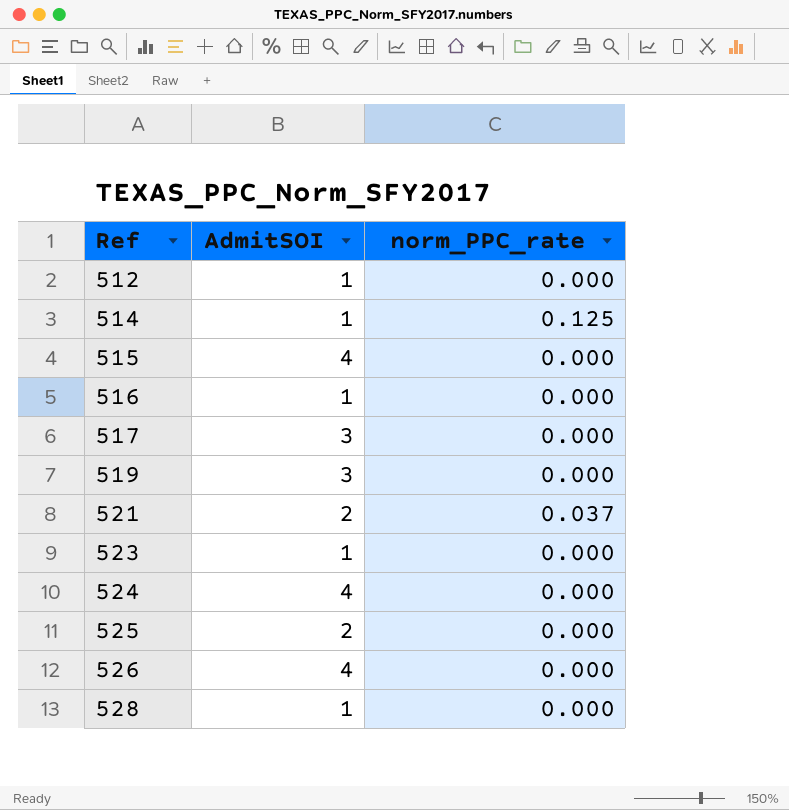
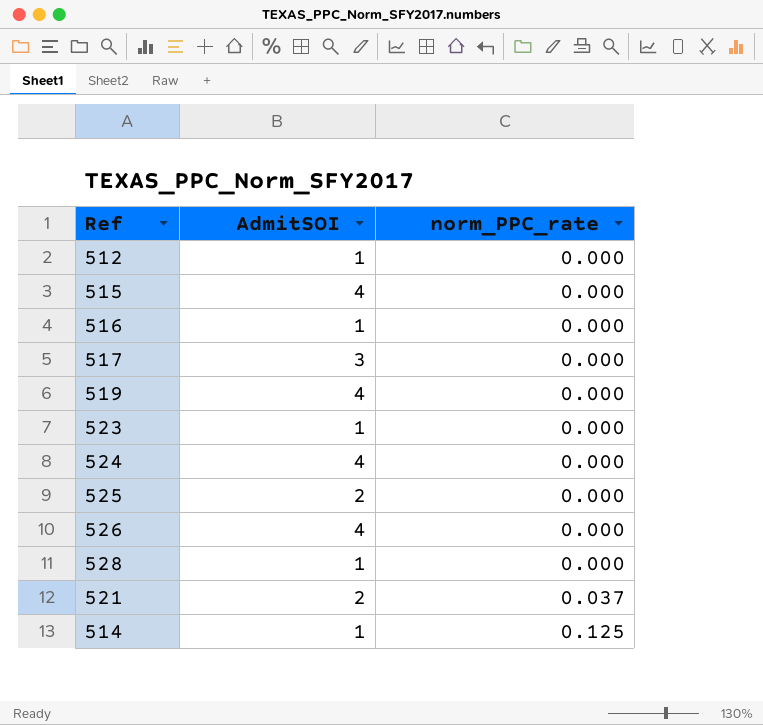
row order: Ref ascending -> norm_PPC_rate ascending
519 | AdmitSOI: 3 -> 4

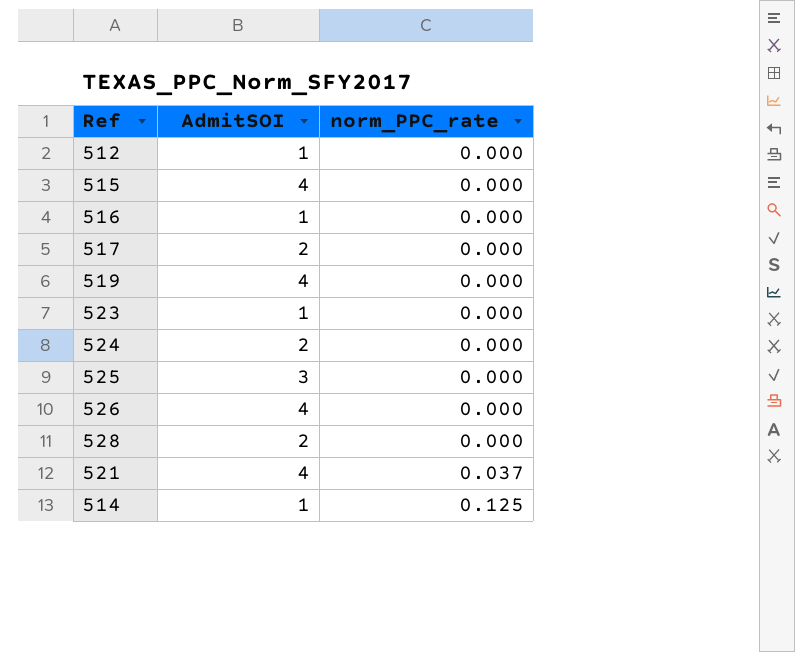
517 | AdmitSOI: 3 -> 2
524 | AdmitSOI: 4 -> 2
525 | AdmitSOI: 2 -> 3
528 | AdmitSOI: 1 -> 2
521 | AdmitSOI: 2 -> 4

